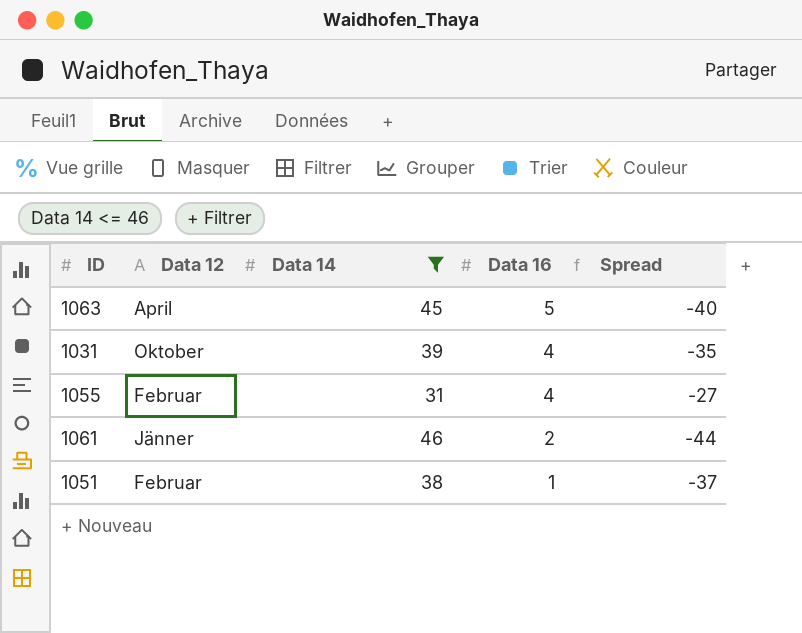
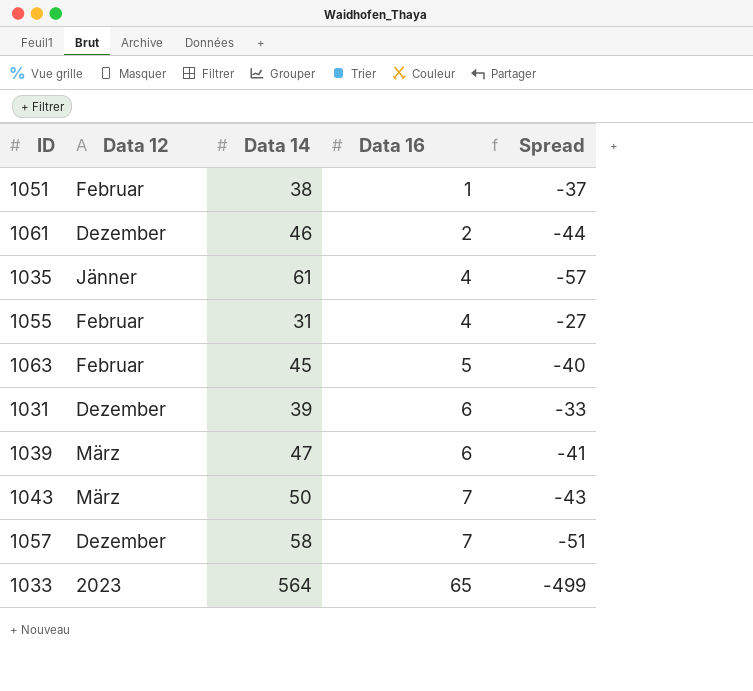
filter: Data 14 <= 46 -> none
row order: Data 16 descending -> Data 16 ascending
1061 | Data 12: Jänner -> Dezember
1063 | Data 12: April -> Februar
1031 | Data 12: Oktober -> Dezember
1031 | Data 16: 4 -> 6
1031 | Spread: -35 -> -33

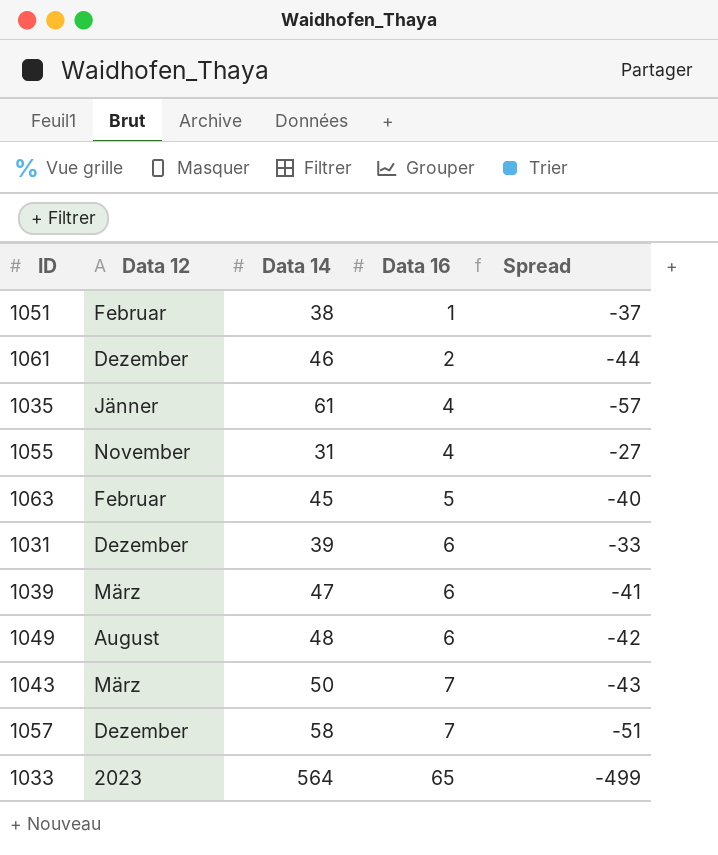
1055 | Data 12: Februar -> November
row 1049: none -> August | 48 | 6 | -42

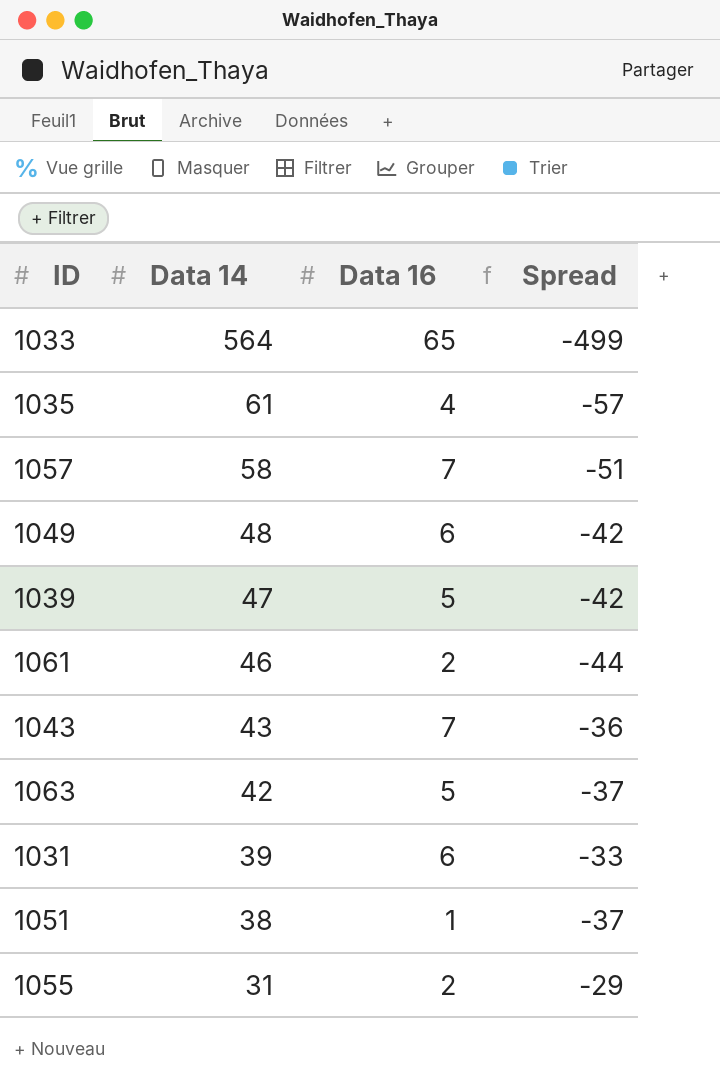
row order: Data 16 ascending -> Data 14 descending
column Data 12 | position: 2 -> none
1039 | Data 16: 6 -> 5
1039 | Spread: -41 -> -42
1043 | Data 14: 50 -> 43
1043 | Spread: -43 -> -36
1063 | Data 14: 45 -> 42
1063 | Spread: -40 -> -37
1055 | Data 16: 4 -> 2
1055 | Spread: -27 -> -29

